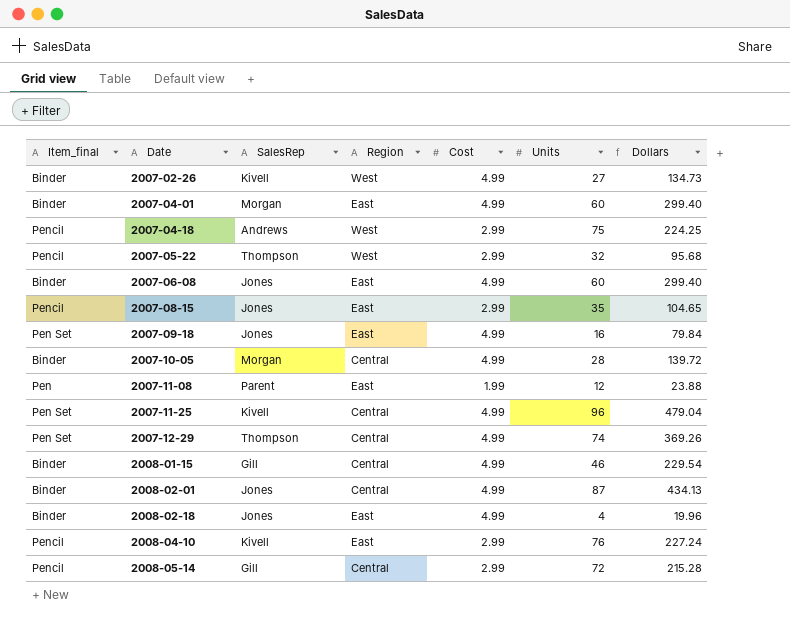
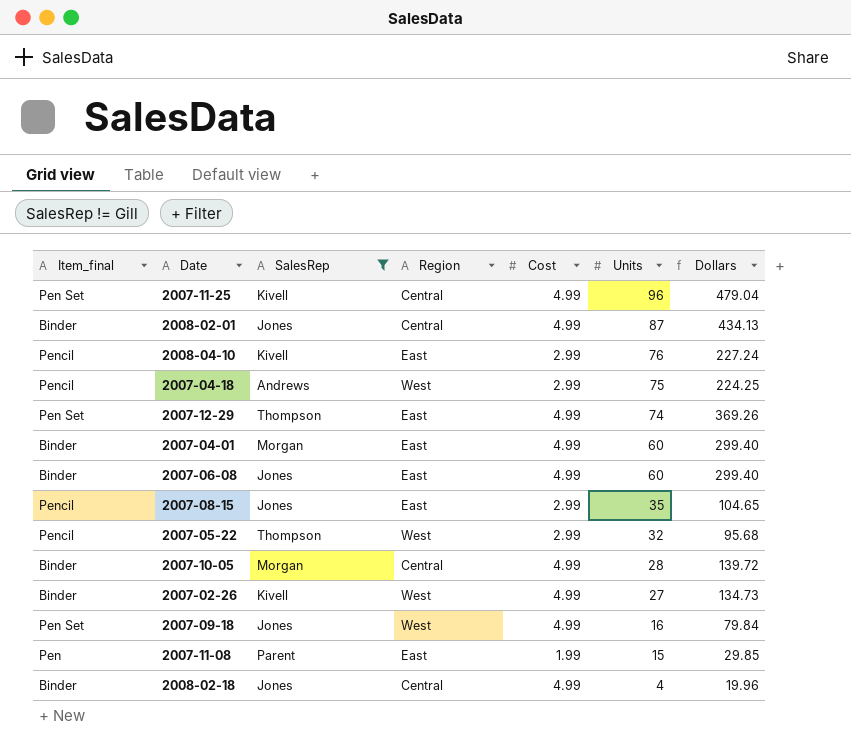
filter: none -> SalesRep != Gill
row order: Date ascending -> Units descending
2007-12-29 | Region: Central -> East
2007-09-18 | Region: East -> West
2007-11-08 | Units: 12 -> 15
2007-11-08 | Dollars: 23.88 -> 29.85
2008-02-18 | Region: East -> Central

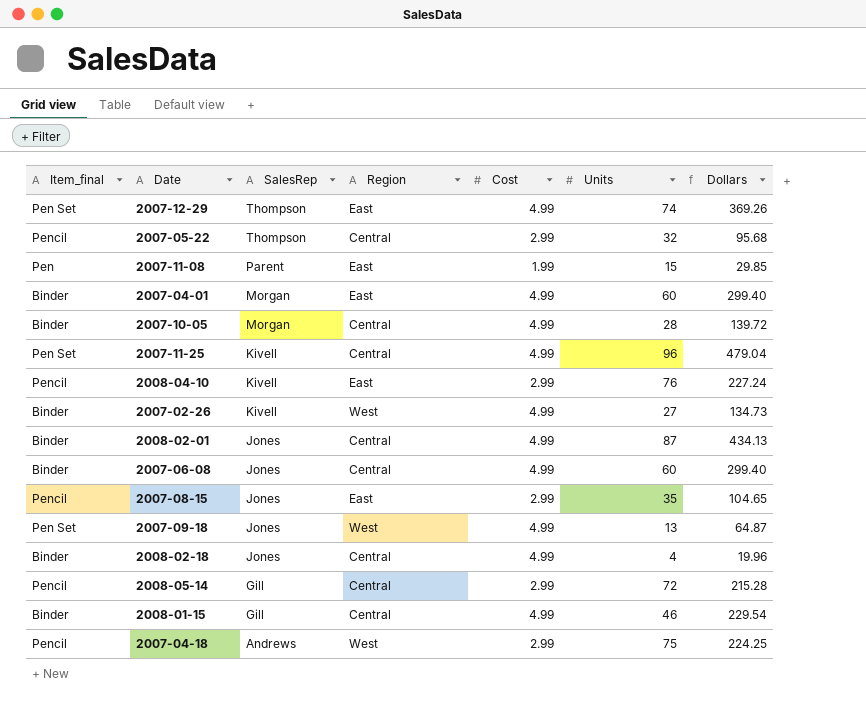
filter: SalesRep != Gill -> none
row order: Units descending -> SalesRep descending
2007-05-22 | Region: West -> Central
2007-06-08 | Region: East -> Central
2007-09-18 | Units: 16 -> 13
2007-09-18 | Dollars: 79.84 -> 64.87

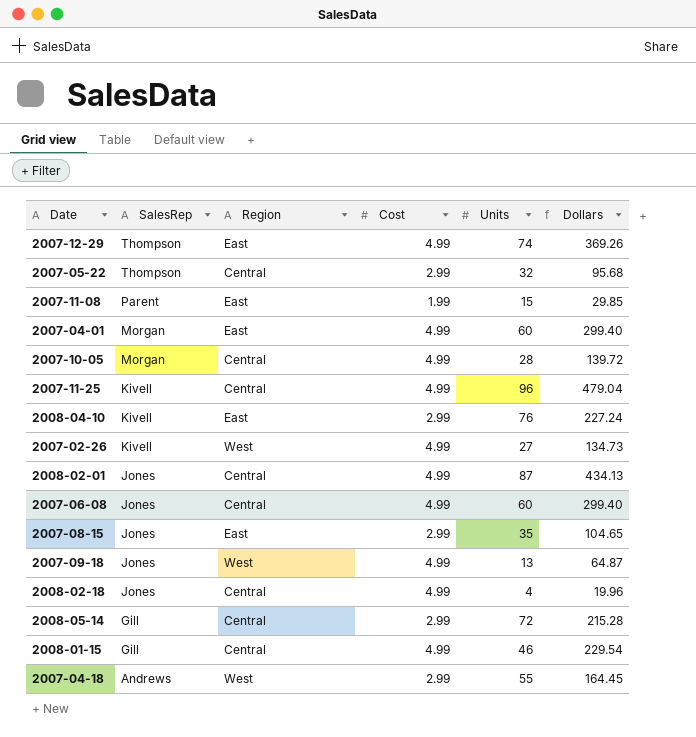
column Item_final | position: 1 -> none
2007-04-18 | Units: 75 -> 55
2007-04-18 | Dollars: 224.25 -> 164.45

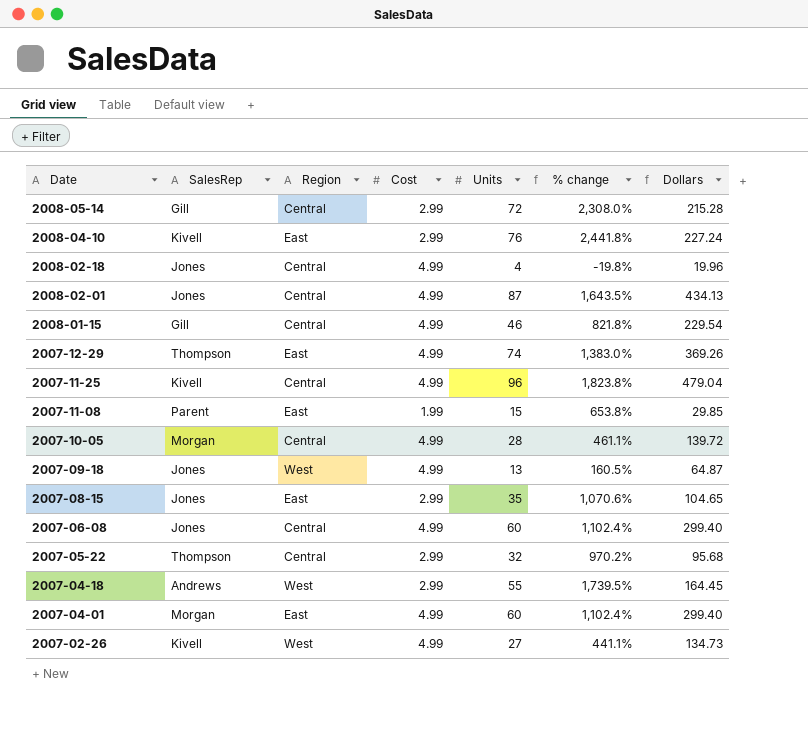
row order: SalesRep descending -> Date descending
column % change | formula: none -> ([Units] - [Cost]) / [Cost]

